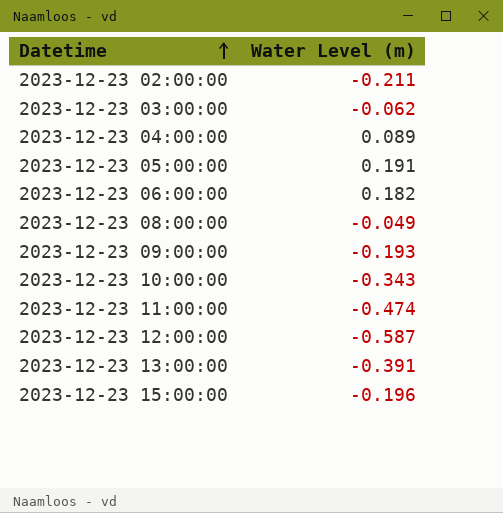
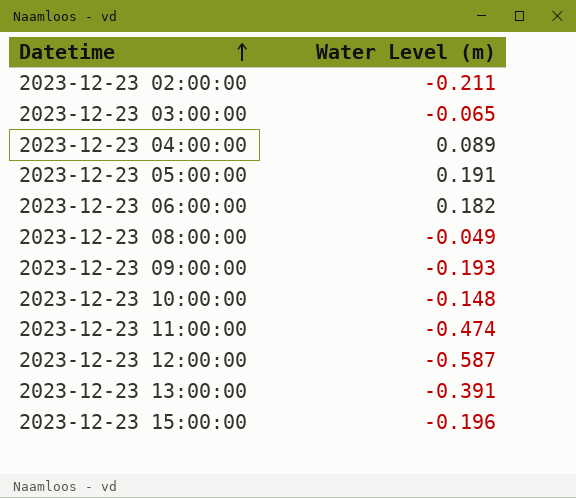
2023-12-23 03:00:00 | Water Level (m): -0.062 -> -0.065
2023-12-23 10:00:00 | Water Level (m): -0.343 -> -0.148

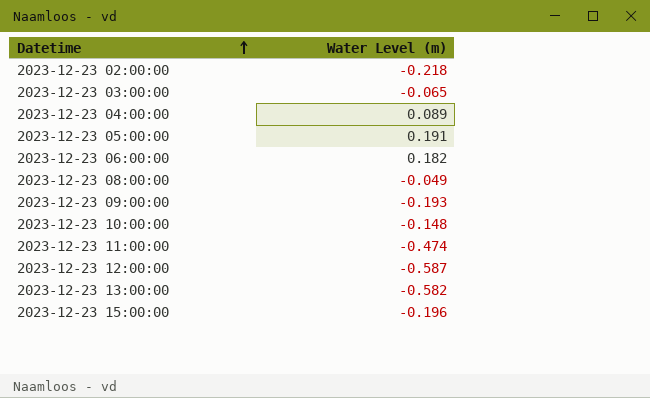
2023-12-23 02:00:00 | Water Level (m): -0.211 -> -0.218
2023-12-23 13:00:00 | Water Level (m): -0.391 -> -0.582

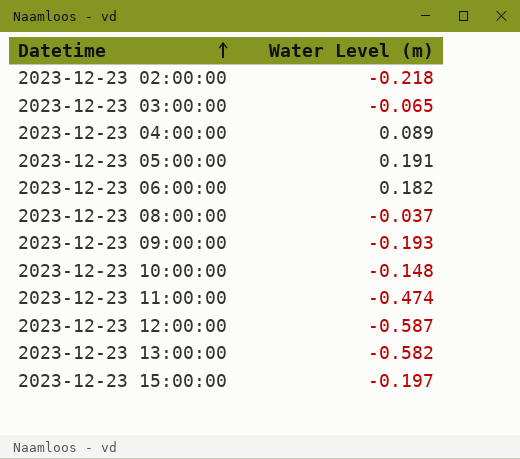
2023-12-23 08:00:00 | Water Level (m): -0.049 -> -0.037
2023-12-23 15:00:00 | Water Level (m): -0.196 -> -0.197

